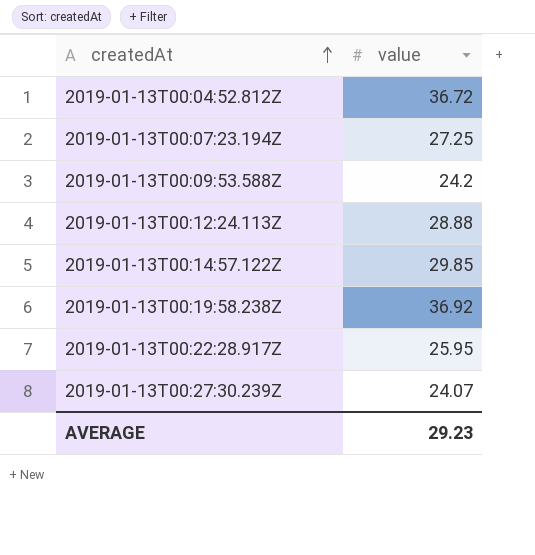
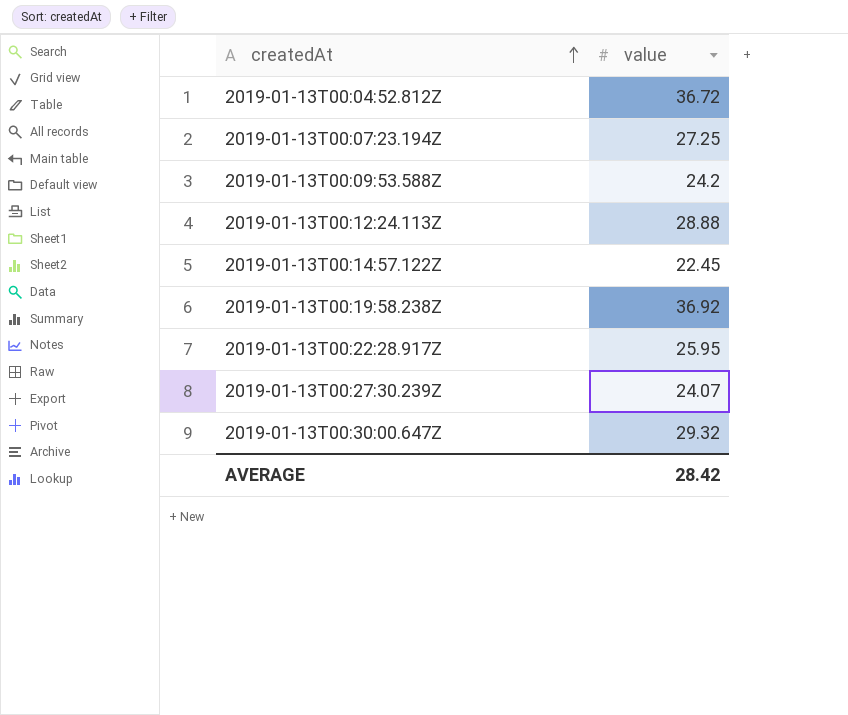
2019-01-13T00:14:57.122Z | value: 29.85 -> 22.45
row 2019-01-13T00:30:00.647Z: none -> 29.32
AVERAGE | value: 29.23 -> 28.42

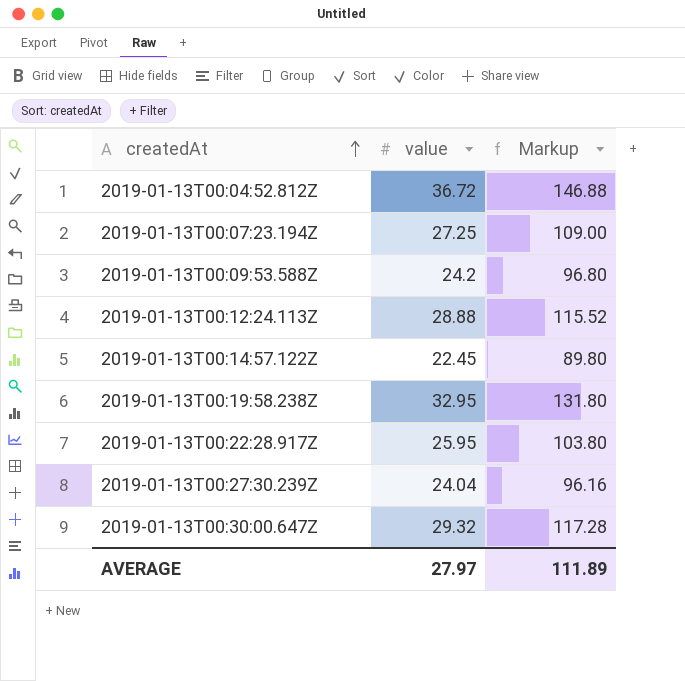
column Markup | formula: none -> [value] * 4
2019-01-13T00:19:58.238Z | value: 36.92 -> 32.95
2019-01-13T00:27:30.239Z | value: 24.07 -> 24.04
AVERAGE | value: 28.42 -> 27.97

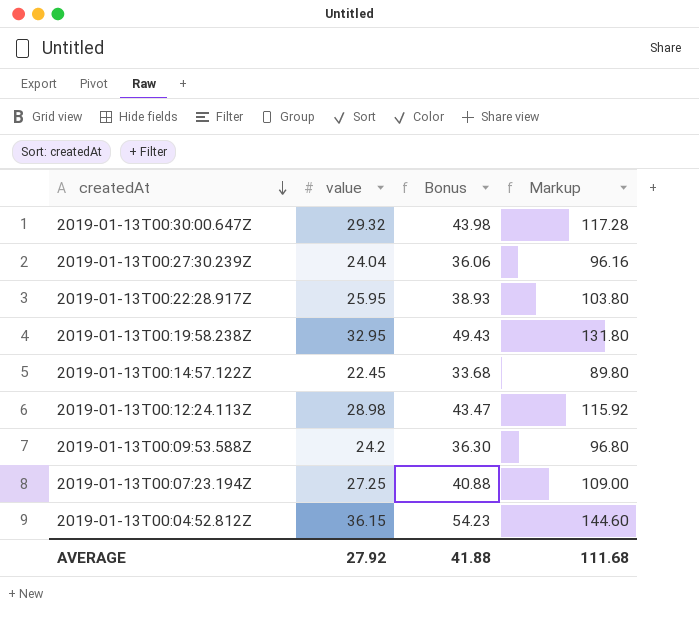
row order: createdAt ascending -> createdAt descending
column Bonus | formula: none -> [value] * 1.5
2019-01-13T00:12:24.113Z | value: 28.88 -> 28.98
2019-01-13T00:12:24.113Z | Markup: 115.52 -> 115.92
2019-01-13T00:04:52.812Z | value: 36.72 -> 36.15
2019-01-13T00:04:52.812Z | Markup: 146.88 -> 144.60
AVERAGE | value: 27.97 -> 27.92
AVERAGE | Markup: 111.89 -> 111.68

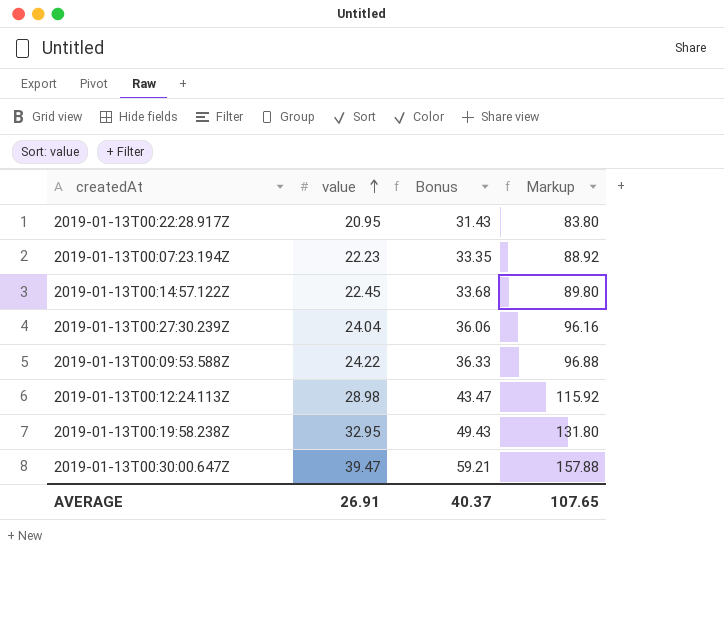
row order: createdAt descending -> value ascending
row 2019-01-13T00:04:52.812Z: 36.15 | 54.23 | 144.60 -> none
2019-01-13T00:22:28.917Z | value: 25.95 -> 20.95
2019-01-13T00:22:28.917Z | Bonus: 38.93 -> 31.43
2019-01-13T00:22:28.917Z | Markup: 103.80 -> 83.80
2019-01-13T00:07:23.194Z | value: 27.25 -> 22.23
2019-01-13T00:07:23.194Z | Bonus: 40.88 -> 33.35
2019-01-13T00:07:23.194Z | Markup: 109.00 -> 88.92
2019-01-13T00:09:53.588Z | value: 24.2 -> 24.22
2019-01-13T00:09:53.588Z | Bonus: 36.30 -> 36.33
2019-01-13T00:09:53.588Z | Markup: 96.80 -> 96.88
2019-01-13T00:30:00.647Z | value: 29.32 -> 39.47
2019-01-13T00:30:00.647Z | Bonus: 43.98 -> 59.21
2019-01-13T00:30:00.647Z | Markup: 117.28 -> 157.88
AVERAGE | value: 27.92 -> 26.91
AVERAGE | Bonus: 41.88 -> 40.37
AVERAGE | Markup: 111.68 -> 107.65

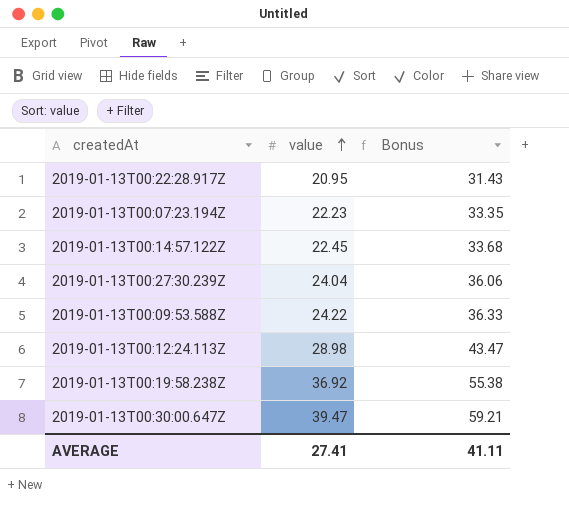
column Markup | formula: [value] * 4 -> none
2019-01-13T00:19:58.238Z | value: 32.95 -> 36.92
2019-01-13T00:19:58.238Z | Bonus: 49.43 -> 55.38
AVERAGE | value: 26.91 -> 27.41
AVERAGE | Bonus: 40.37 -> 41.11

